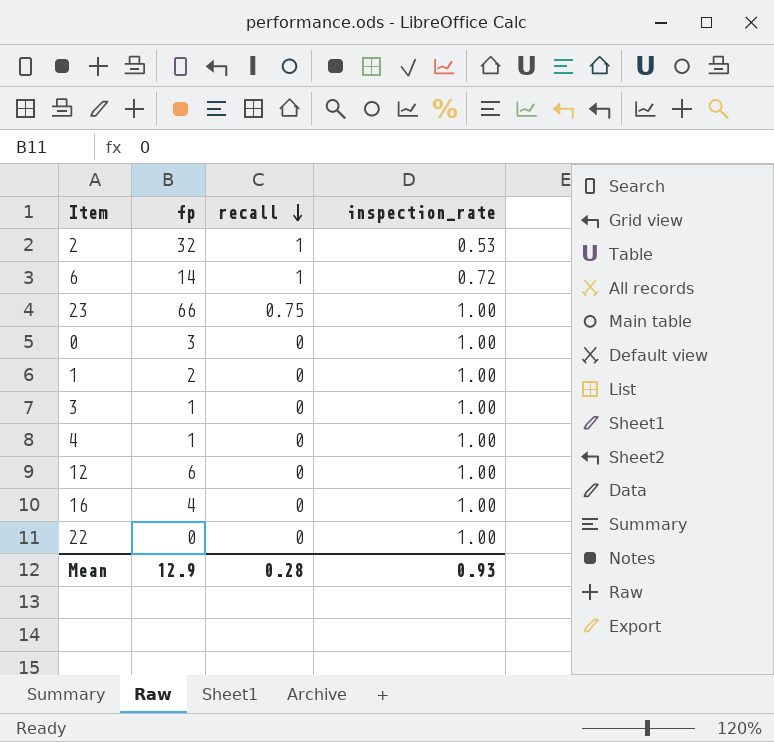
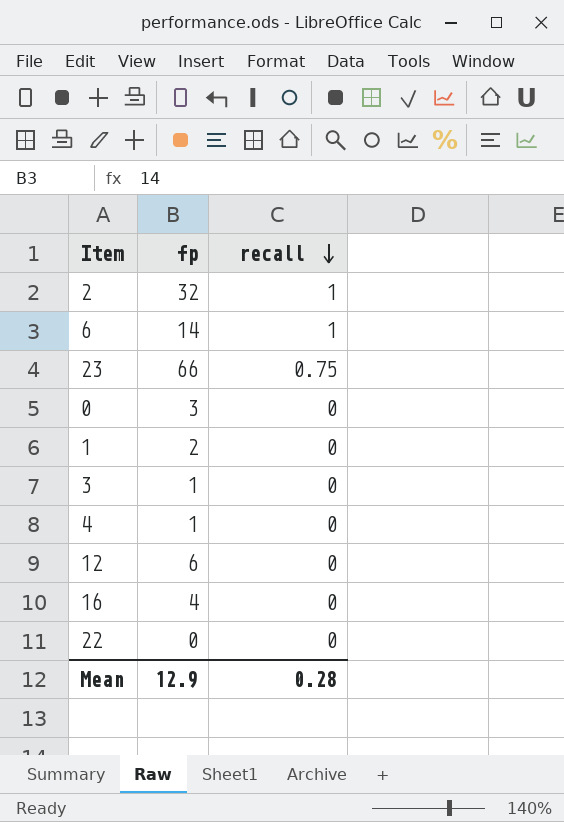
column inspection_rate | position: 4 -> none

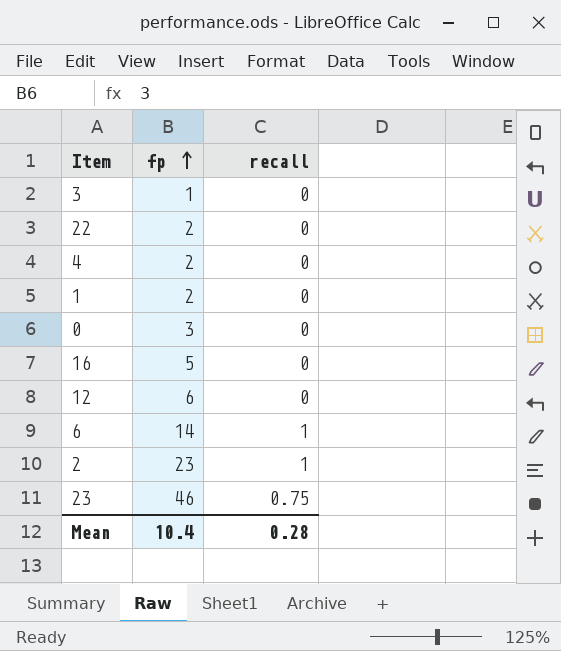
row order: recall descending -> fp ascending
22 | fp: 0 -> 2
4 | fp: 1 -> 2
16 | fp: 4 -> 5
2 | fp: 32 -> 23
23 | fp: 66 -> 46
Mean | fp: 12.9 -> 10.4

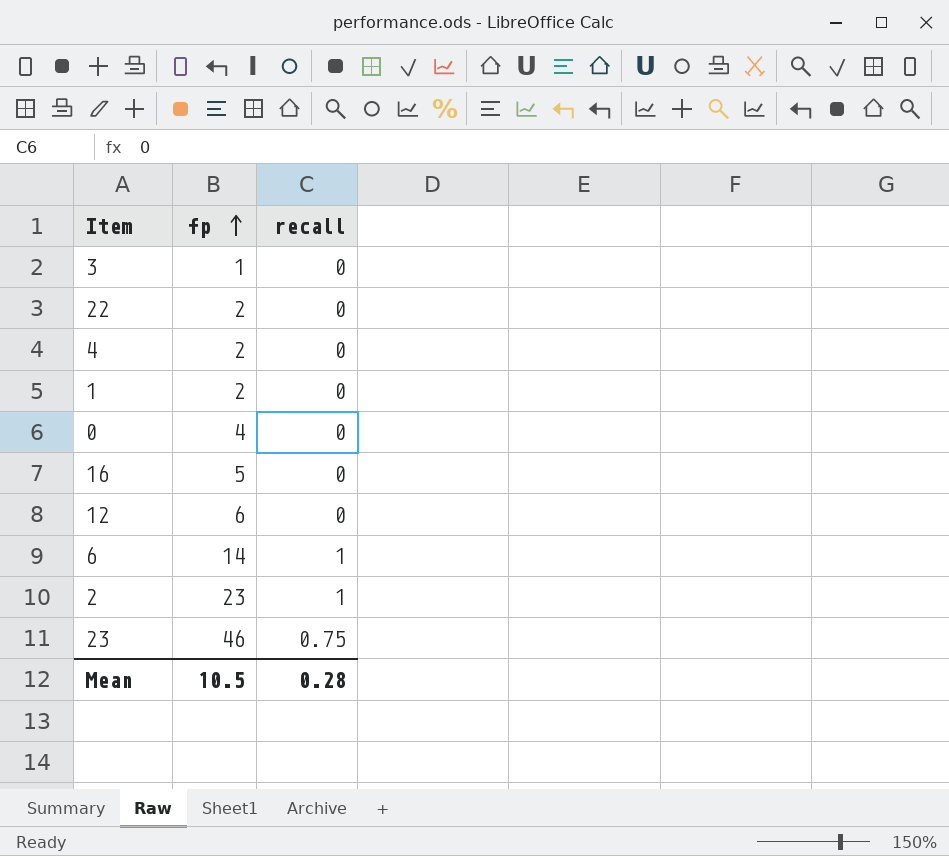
0 | fp: 3 -> 4
Mean | fp: 10.4 -> 10.5

